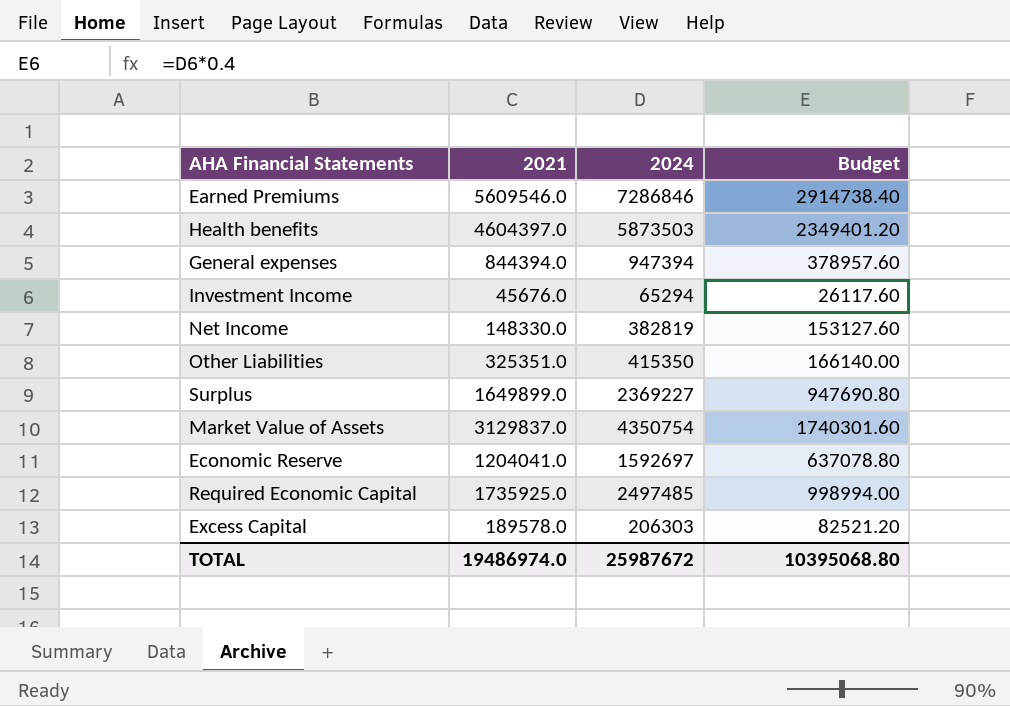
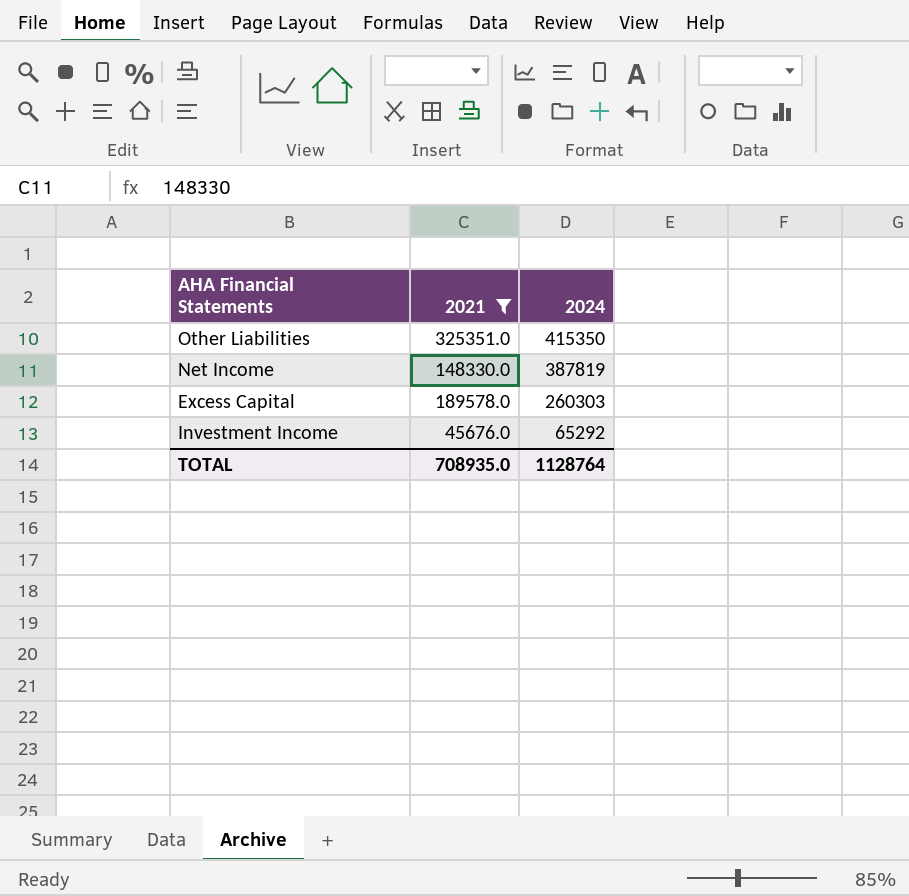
filter: none -> 2021 <= 325351.0
row order: none -> 2024 descending
column Budget | formula: [2024] * 0.4 -> none
Net Income | 2024: 382819 -> 387819
Excess Capital | 2024: 206303 -> 260303
Investment Income | 2024: 65294 -> 65292
TOTAL | 2021: 19486974.0 -> 708935.0
TOTAL | 2024: 25987672 -> 1128764

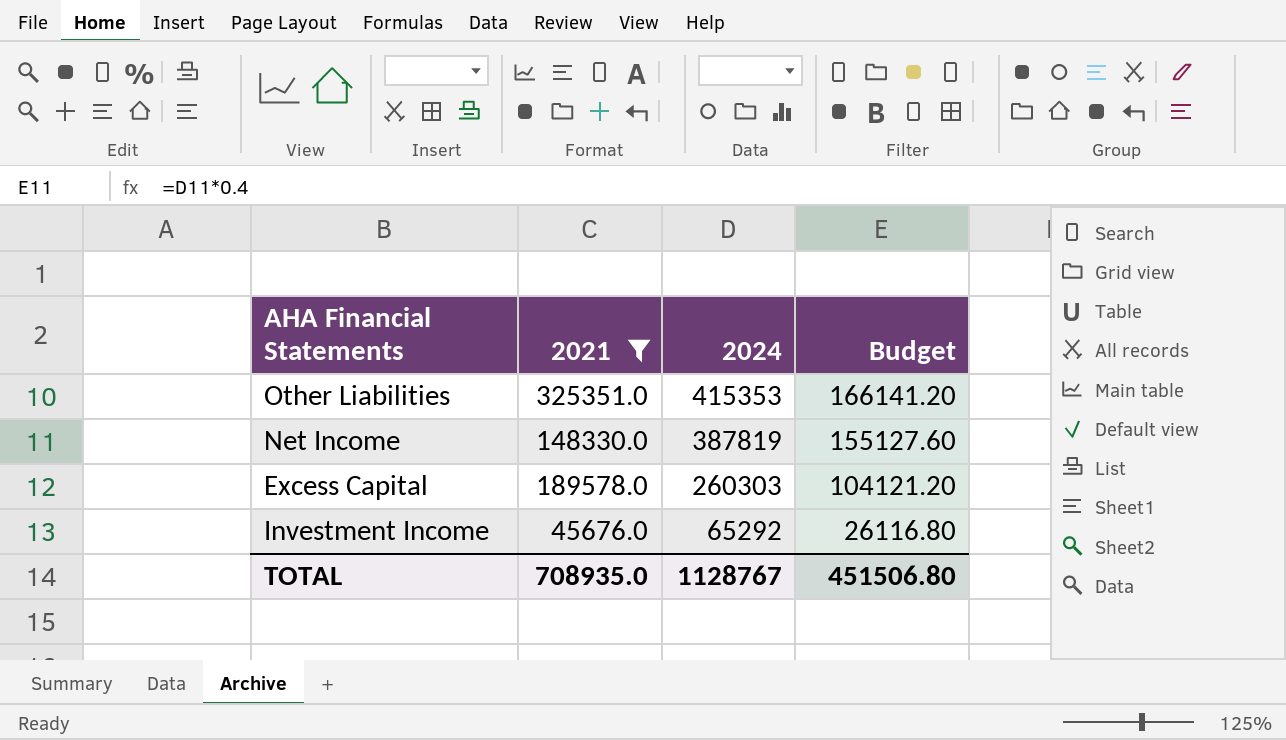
column Budget | formula: none -> [2024] * 0.4
Other Liabilities | 2024: 415350 -> 415353
TOTAL | 2024: 1128764 -> 1128767

